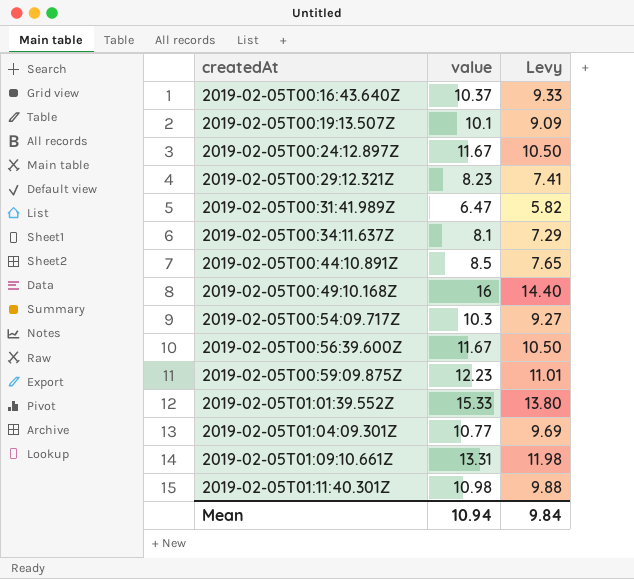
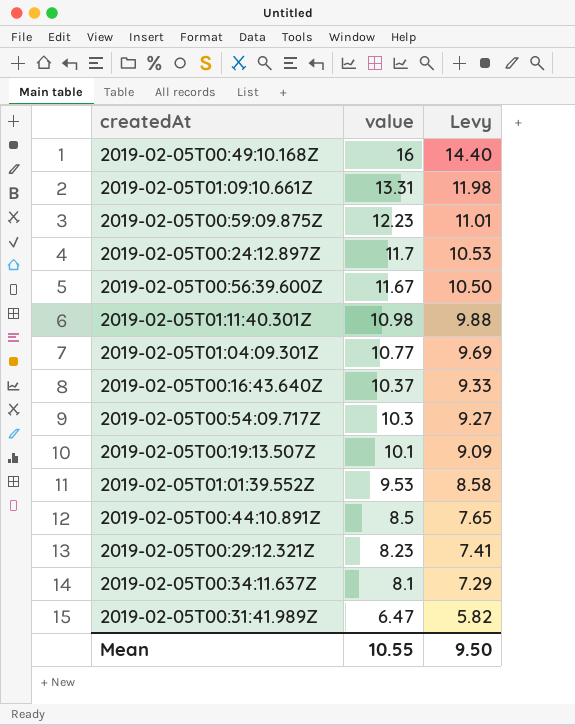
row order: createdAt ascending -> value descending
2019-02-05T00:24:12.897Z | value: 11.67 -> 11.7
2019-02-05T00:24:12.897Z | Levy: 10.50 -> 10.53
2019-02-05T01:01:39.552Z | value: 15.33 -> 9.53
2019-02-05T01:01:39.552Z | Levy: 13.80 -> 8.58
Mean | value: 10.94 -> 10.55
Mean | Levy: 9.84 -> 9.50

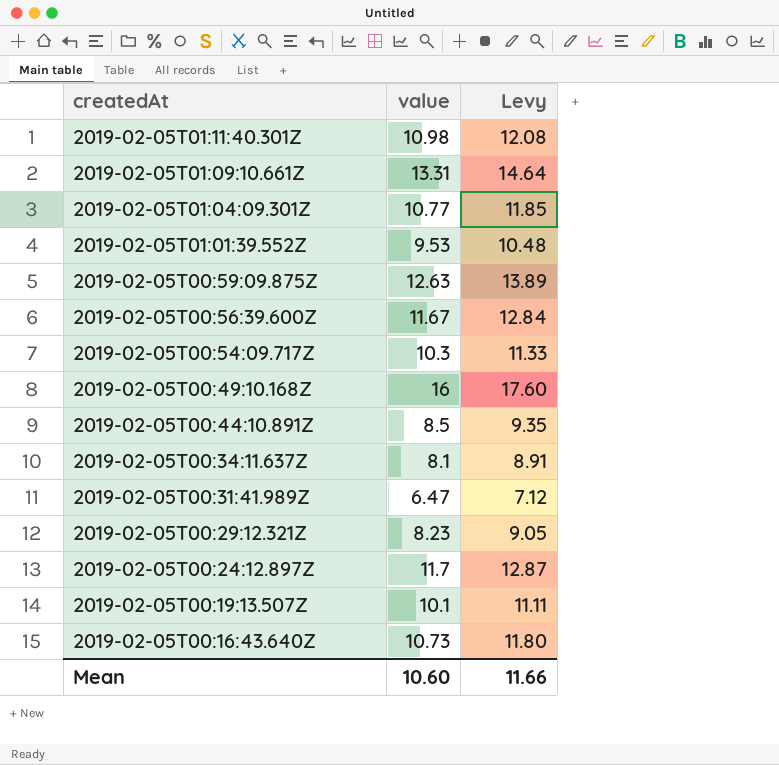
row order: value descending -> createdAt descending
column Levy | formula: [value] * 0.9 -> [value] * 1.1
2019-02-05T00:59:09.875Z | value: 12.23 -> 12.63
2019-02-05T00:16:43.640Z | value: 10.37 -> 10.73
Mean | value: 10.55 -> 10.60
Mean | Levy: 9.50 -> 11.66

